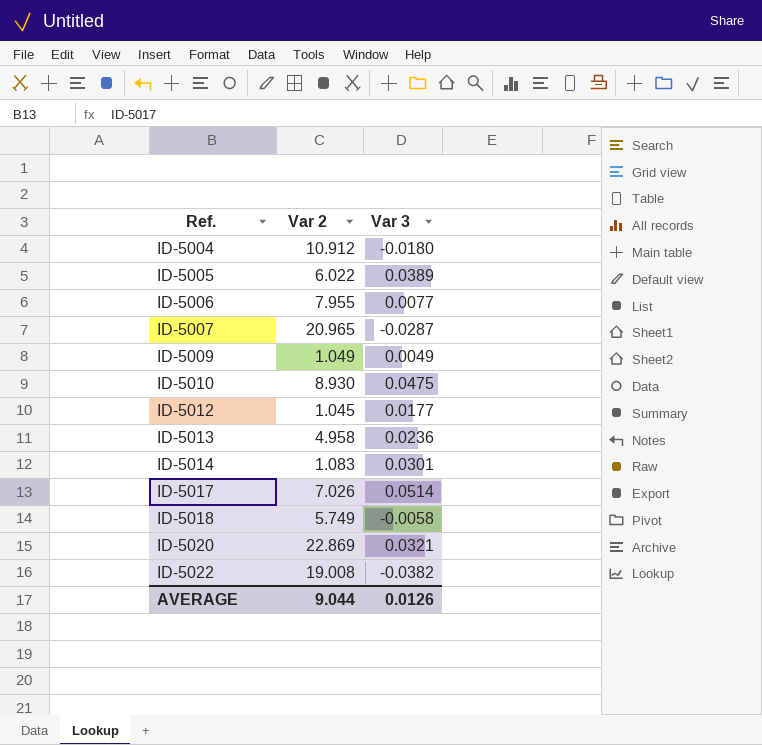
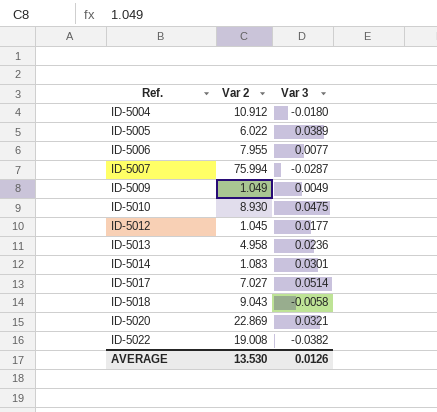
ID-5007 | Var 2: 20.965 -> 75.994
ID-5017 | Var 2: 7.026 -> 7.027
ID-5018 | Var 2: 5.749 -> 9.043
AVERAGE | Var 2: 9.044 -> 13.530

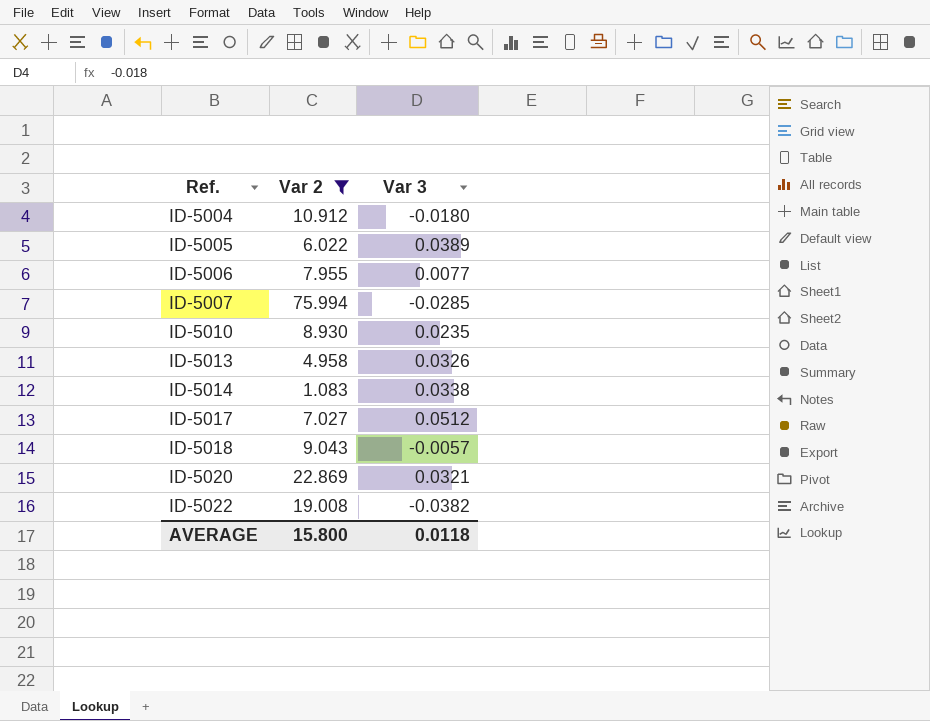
filter: none -> Var 2 >= 1.083
ID-5007 | Var 3: -0.0287 -> -0.0285
ID-5010 | Var 3: 0.0475 -> 0.0235
ID-5013 | Var 3: 0.0236 -> 0.0326
ID-5014 | Var 3: 0.0301 -> 0.0338
ID-5017 | Var 3: 0.0514 -> 0.0512
ID-5018 | Var 3: -0.0058 -> -0.0057
AVERAGE | Var 2: 13.530 -> 15.800
AVERAGE | Var 3: 0.0126 -> 0.0118

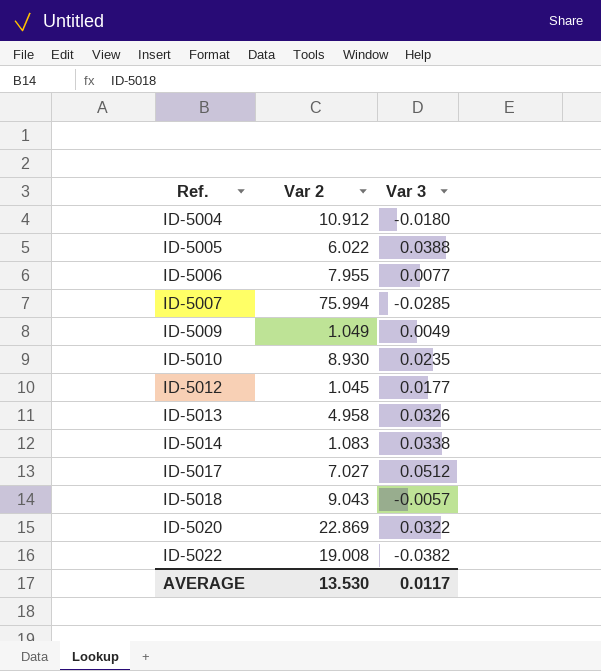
filter: Var 2 >= 1.083 -> none
ID-5005 | Var 3: 0.0389 -> 0.0388
ID-5020 | Var 3: 0.0321 -> 0.0322
AVERAGE | Var 2: 15.800 -> 13.530
AVERAGE | Var 3: 0.0118 -> 0.0117

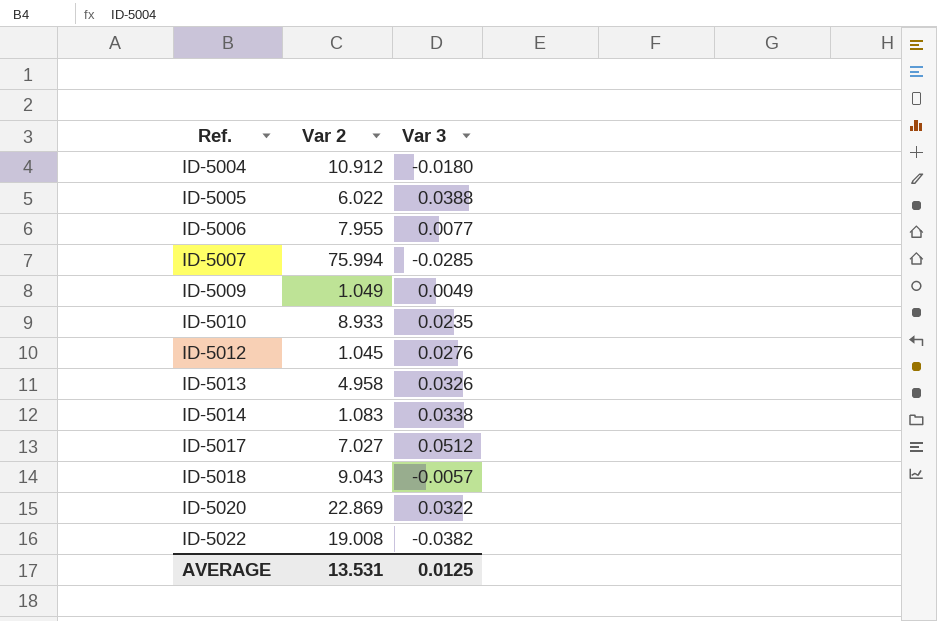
ID-5010 | Var 2: 8.930 -> 8.933
ID-5012 | Var 3: 0.0177 -> 0.0276
AVERAGE | Var 2: 13.530 -> 13.531
AVERAGE | Var 3: 0.0117 -> 0.0125

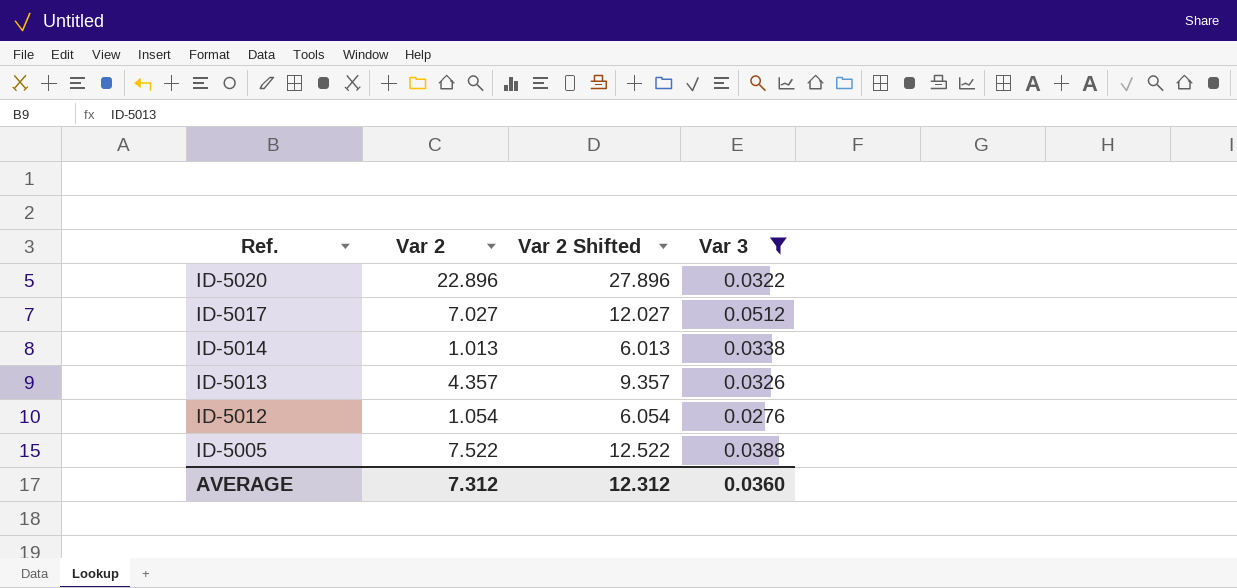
filter: none -> Var 3 >= 0.0276
row order: Ref. ascending -> Ref. descending
column Var 2 Shifted | formula: none -> [Var 2] + 5
ID-5020 | Var 2: 22.869 -> 22.896
ID-5014 | Var 2: 1.083 -> 1.013
ID-5013 | Var 2: 4.958 -> 4.357
ID-5012 | Var 2: 1.045 -> 1.054
ID-5005 | Var 2: 6.022 -> 7.522
AVERAGE | Var 2: 13.531 -> 7.312
AVERAGE | Var 3: 0.0125 -> 0.0360

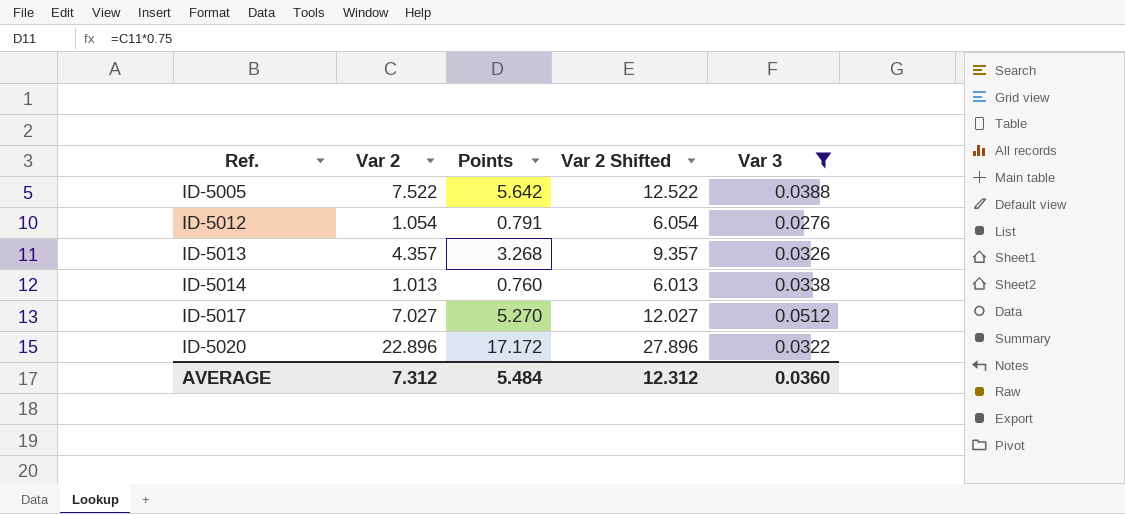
row order: Ref. descending -> Ref. ascending
column Points | formula: none -> [Var 2] * 0.75

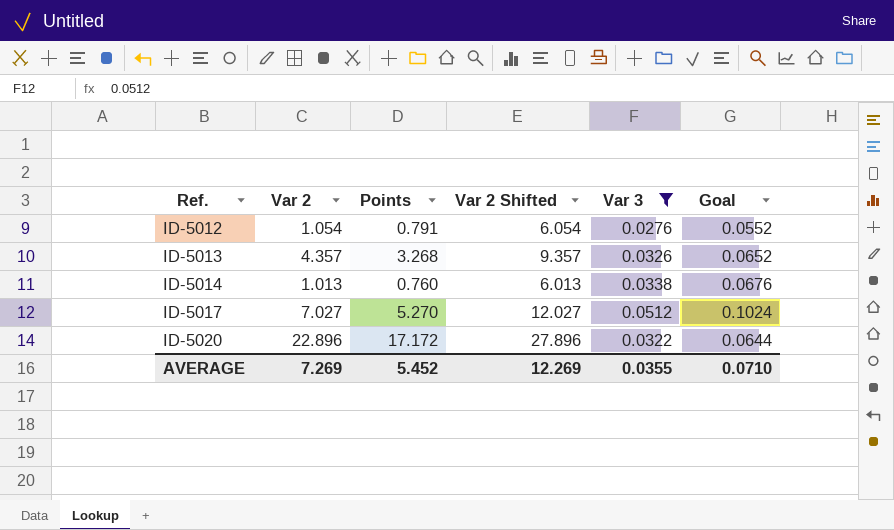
column Goal | formula: none -> [Var 3] * 2
row ID-5005: 7.522 | 5.642 | 12.522 | 0.0388 -> none
AVERAGE | Var 2: 7.312 -> 7.269
AVERAGE | Points: 5.484 -> 5.452
AVERAGE | Var 2 Shifted: 12.312 -> 12.269
AVERAGE | Var 3: 0.0360 -> 0.0355

